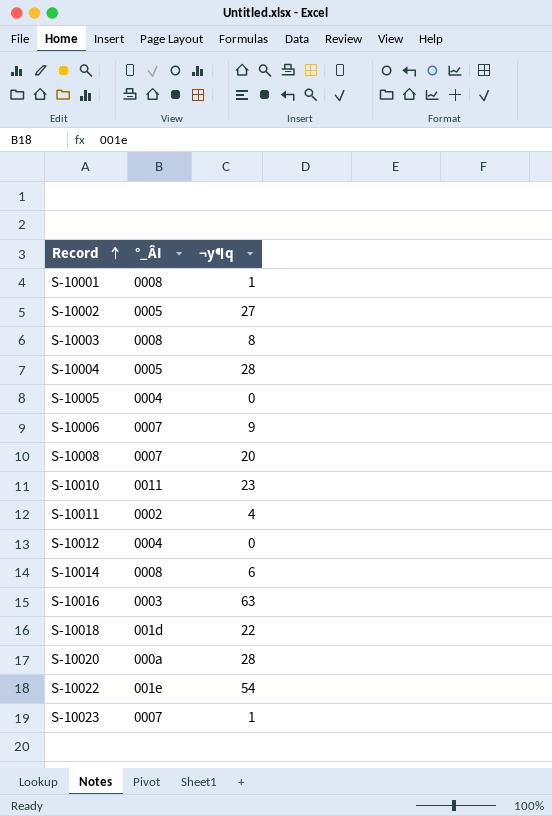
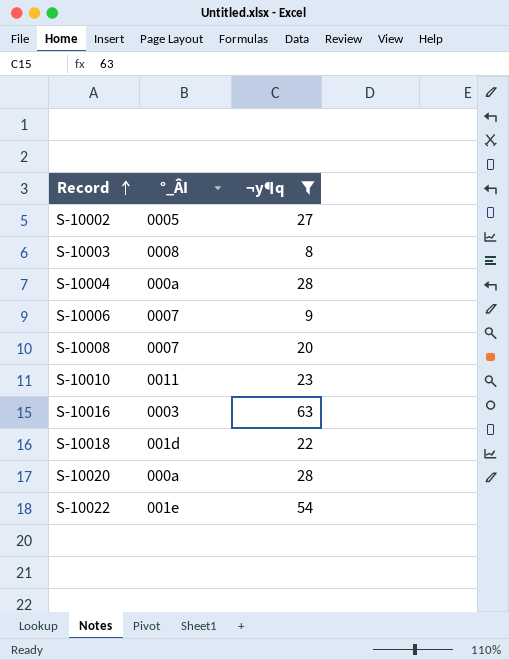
filter: none -> ¬y¶q >= 8
S-10004 | °_ÂI: 0005 -> 000a

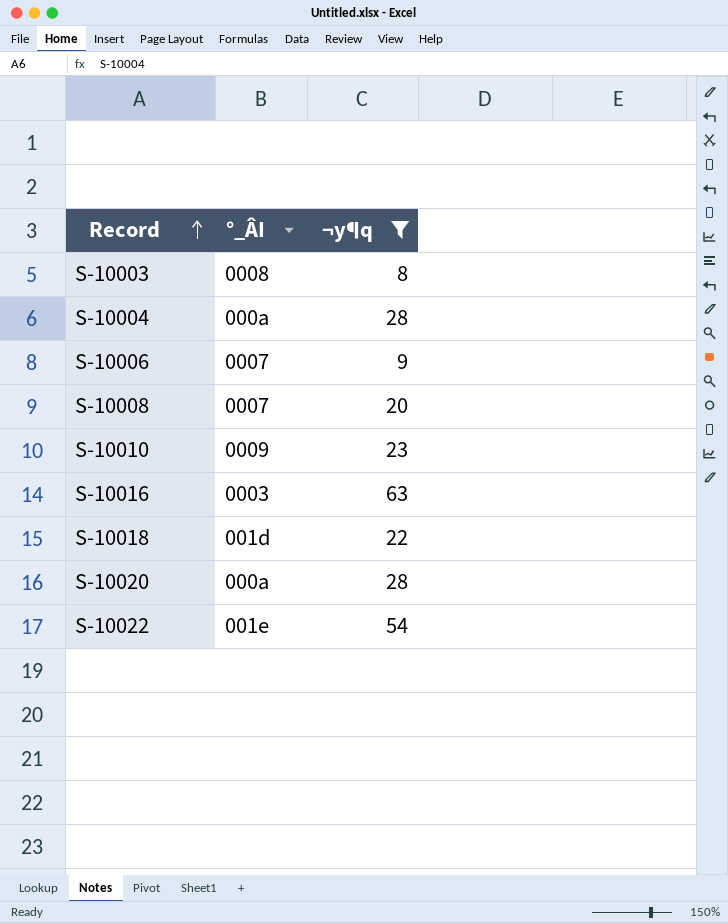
row S-10002: 0005 | 27 -> none
S-10010 | °_ÂI: 0011 -> 0009

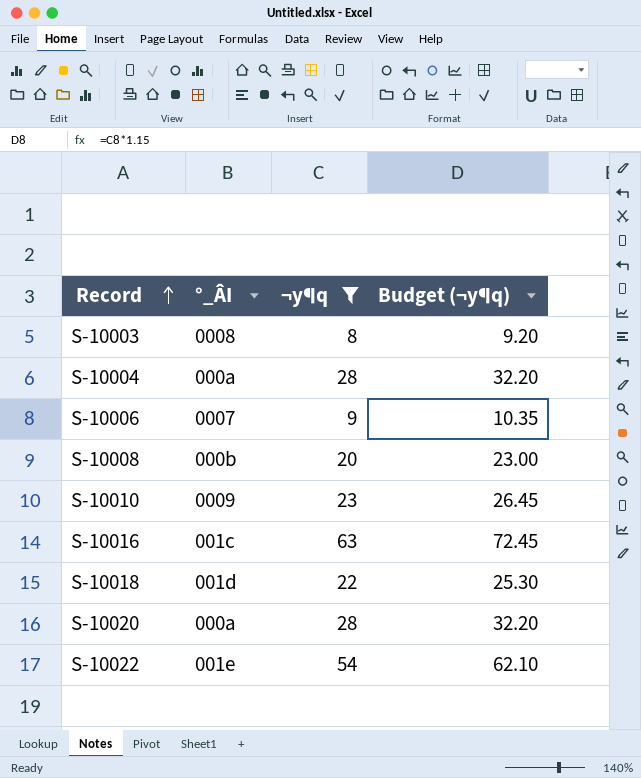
column Budget (¬y¶q) | formula: none -> [¬y¶q] * 1.15
S-10008 | °_ÂI: 0007 -> 000b
S-10016 | °_ÂI: 0003 -> 001c

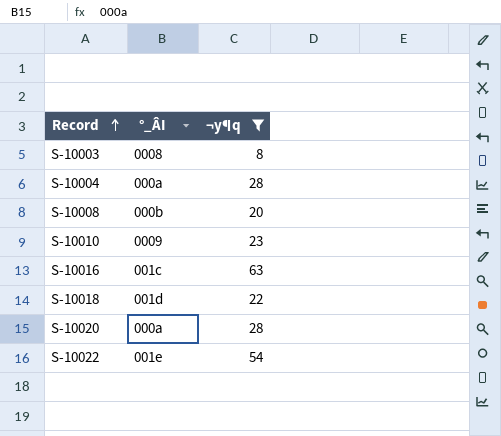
column Budget (¬y¶q) | formula: [¬y¶q] * 1.15 -> none
row S-10006: 0007 | 9 | 10.35 -> none

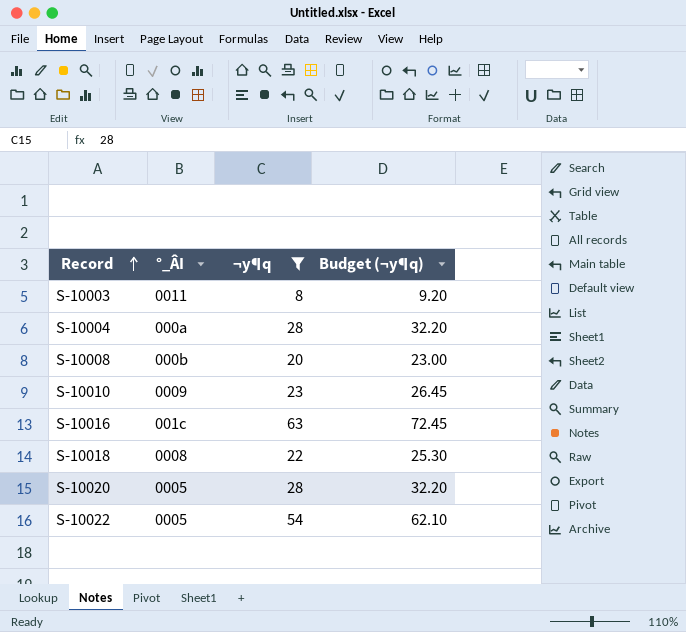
column Budget (¬y¶q) | formula: none -> [¬y¶q] * 1.15
S-10003 | °_ÂI: 0008 -> 0011
S-10018 | °_ÂI: 001d -> 0008
S-10020 | °_ÂI: 000a -> 0005
S-10022 | °_ÂI: 001e -> 0005

